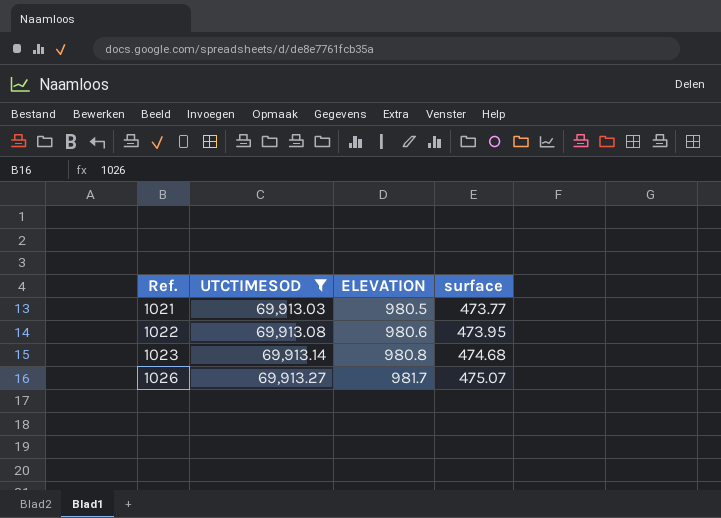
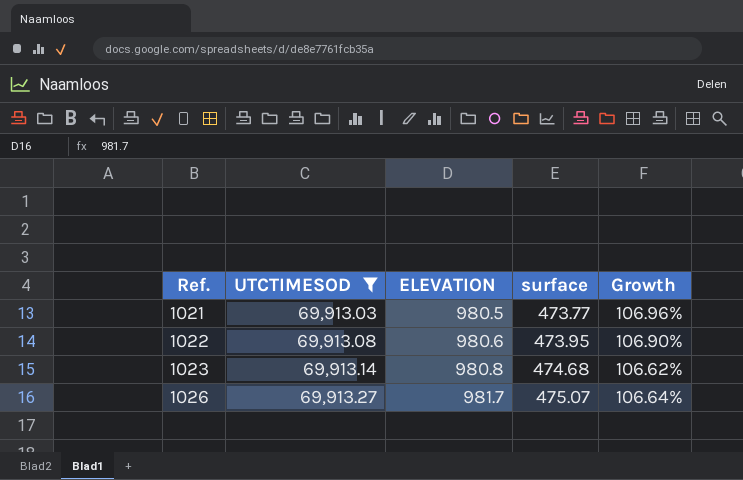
column Growth | formula: none -> ([ELEVATION] - [surface]) / [surface]

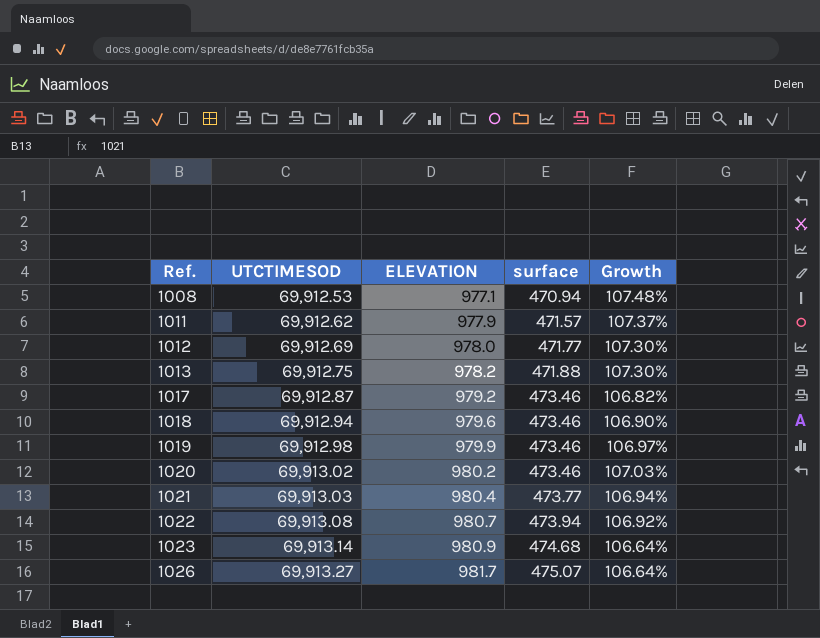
filter: UTCTIMESOD >= 69,913.03 -> none
1021 | ELEVATION: 980.5 -> 980.4
1021 | Growth: 106.96% -> 106.94%
1022 | ELEVATION: 980.6 -> 980.7
1022 | surface: 473.95 -> 473.94
1022 | Growth: 106.90% -> 106.92%
1023 | ELEVATION: 980.8 -> 980.9
1023 | Growth: 106.62% -> 106.64%

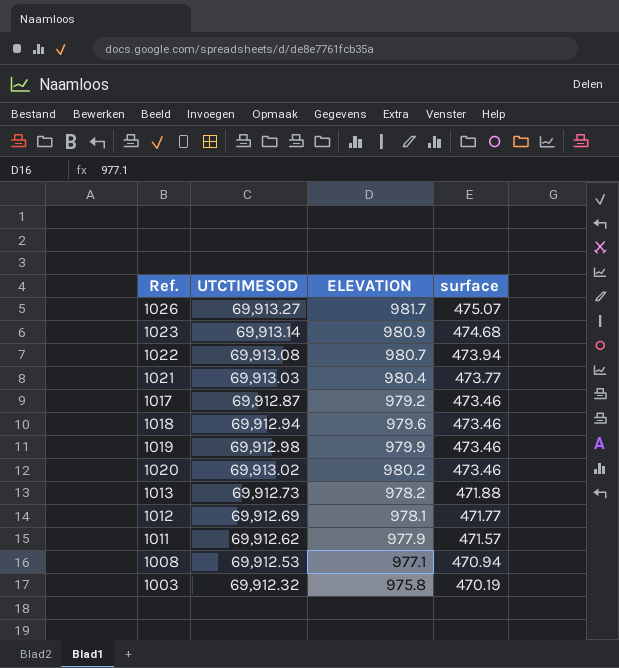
row order: Ref. ascending -> surface descending
column Growth | formula: ([ELEVATION] - [surface]) / [surface] -> none
1013 | UTCTIMESOD: 69,912.75 -> 69,912.73
1012 | ELEVATION: 978.0 -> 978.1
row 1003: none -> 69,912.32 | 975.8 | 470.19

